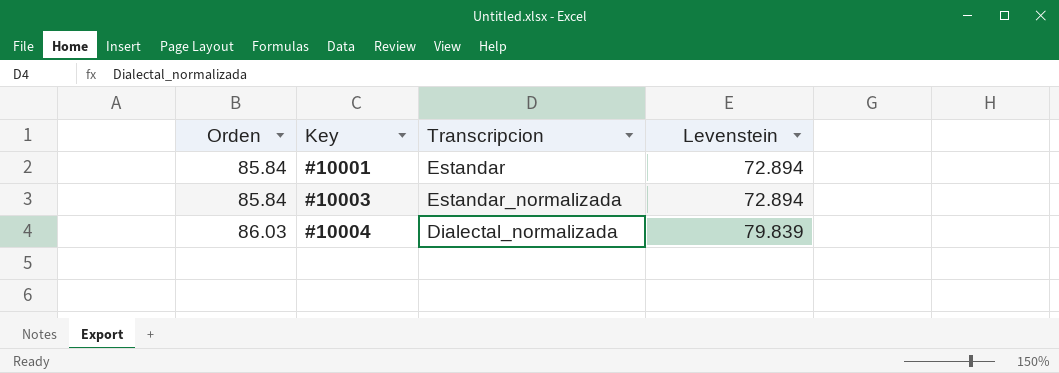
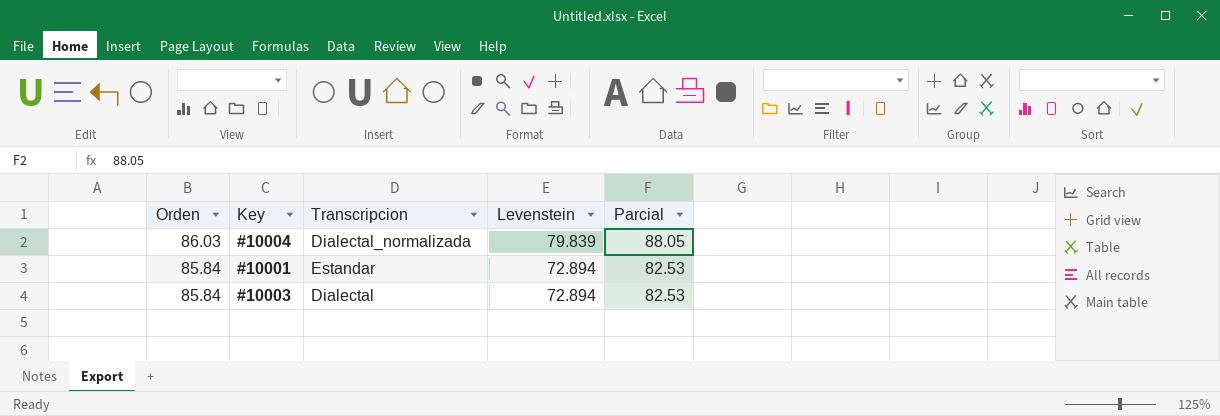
row order: Orden ascending -> Orden descending
column Parcial | position: none -> 5
#10003 | Transcripcion: Estandar_normalizada -> Dialectal

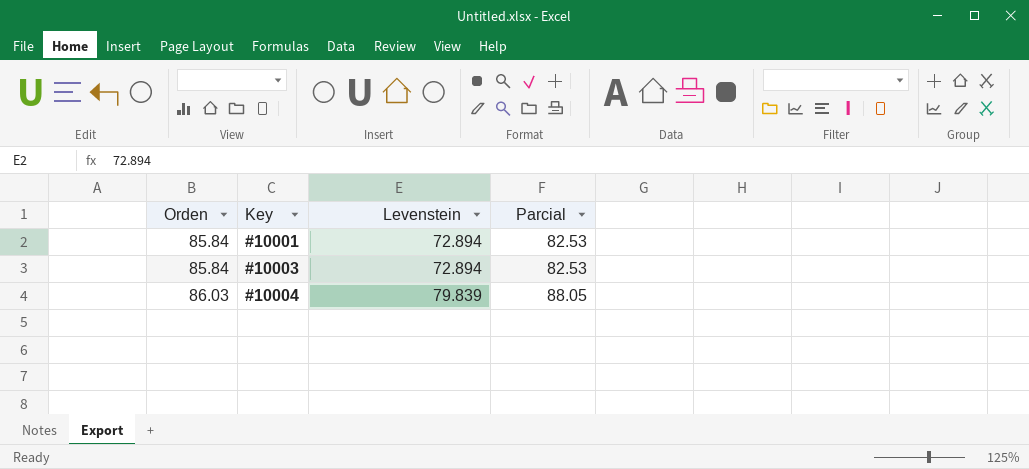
row order: Orden descending -> Orden ascending
column Transcripcion | position: 3 -> none

